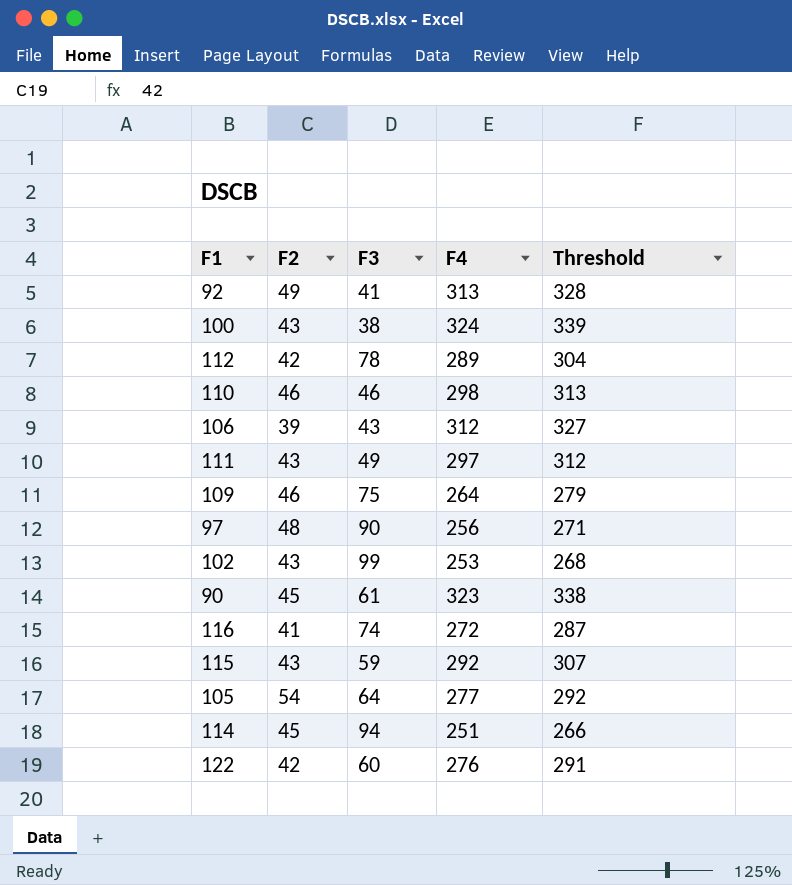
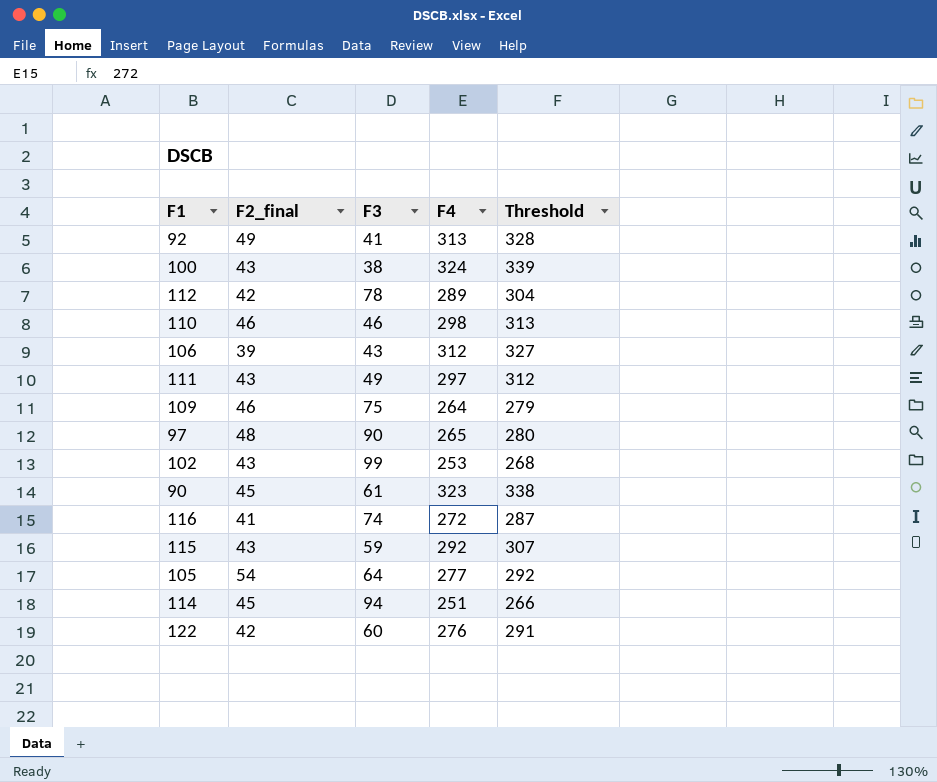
column name: F2 -> F2_final
97 | F4: 256 -> 265
97 | Threshold: 271 -> 280

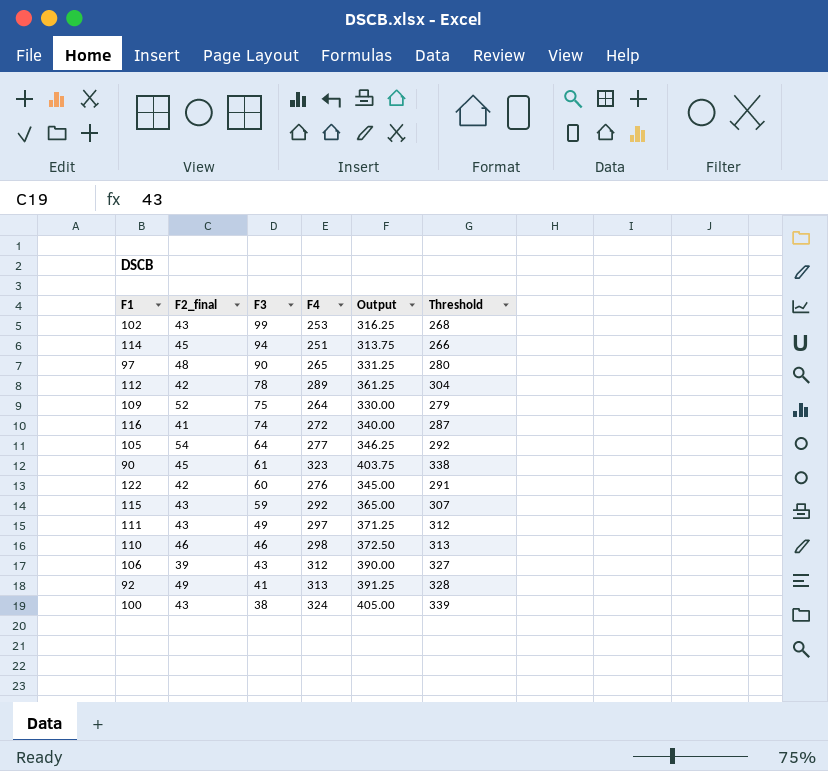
row order: none -> F3 descending
column Output | formula: none -> [F4] * 1.25
109 | F2_final: 46 -> 52

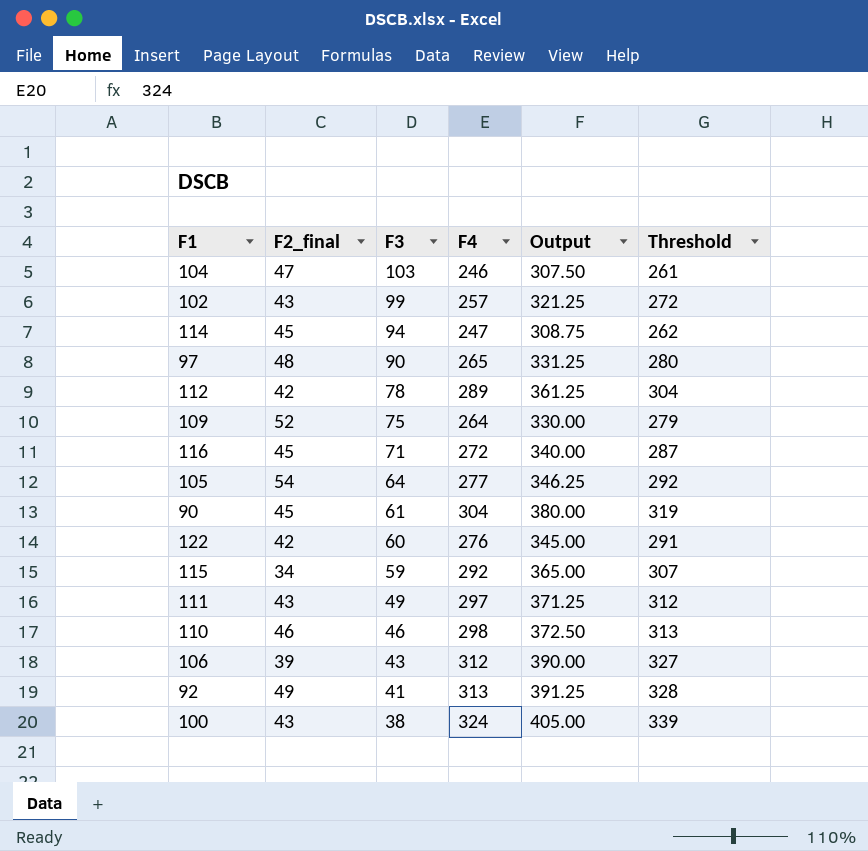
row 104: none -> 47 | 103 | 246 | 307.50 | 261
102 | F4: 253 -> 257
102 | Output: 316.25 -> 321.25
102 | Threshold: 268 -> 272
114 | F4: 251 -> 247
114 | Output: 313.75 -> 308.75
114 | Threshold: 266 -> 262
116 | F2_final: 41 -> 45
116 | F3: 74 -> 71
90 | F4: 323 -> 304
90 | Output: 403.75 -> 380.00
90 | Threshold: 338 -> 319
115 | F2_final: 43 -> 34

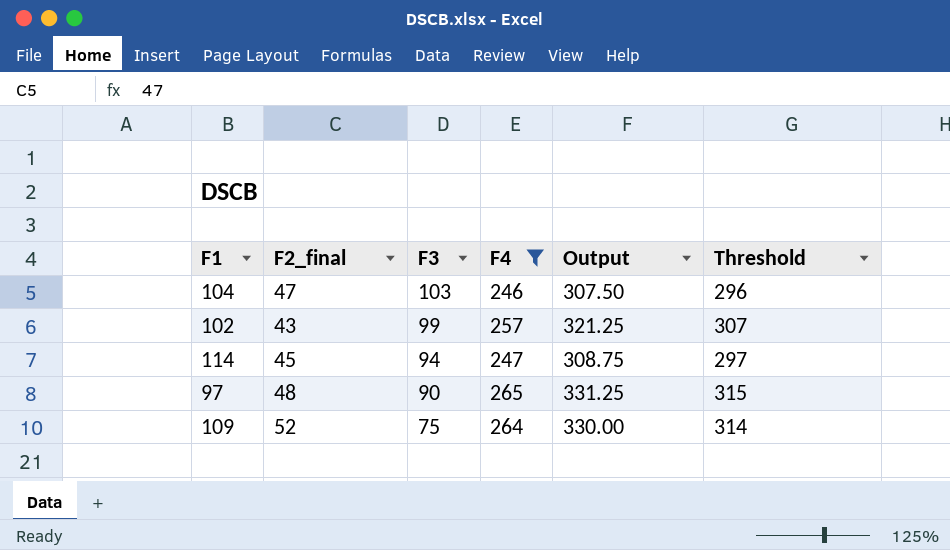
filter: none -> F4 <= 265
column Threshold | formula: [F4] + 15 -> [F4] + 50

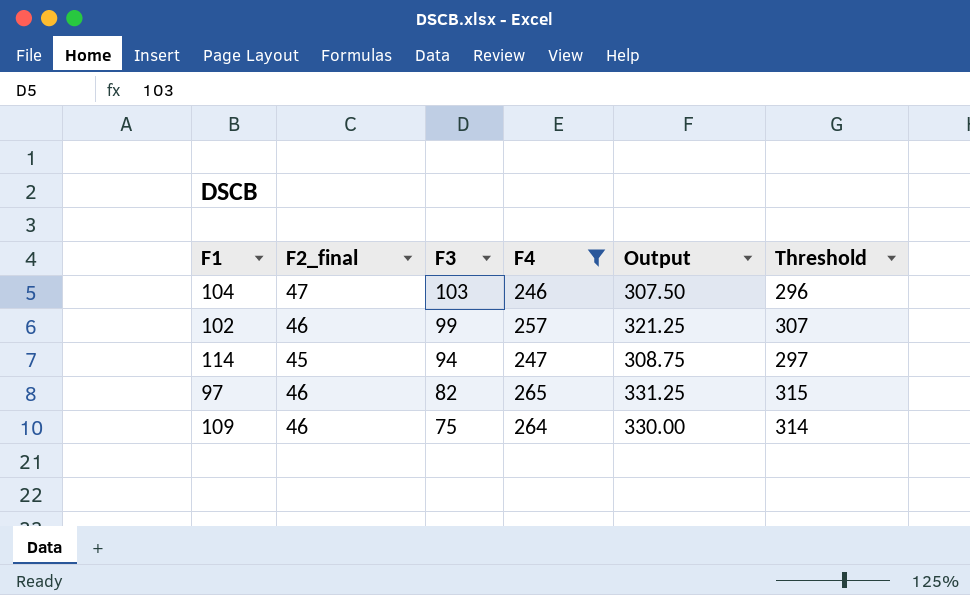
102 | F2_final: 43 -> 46
97 | F2_final: 48 -> 46
97 | F3: 90 -> 82
109 | F2_final: 52 -> 46

